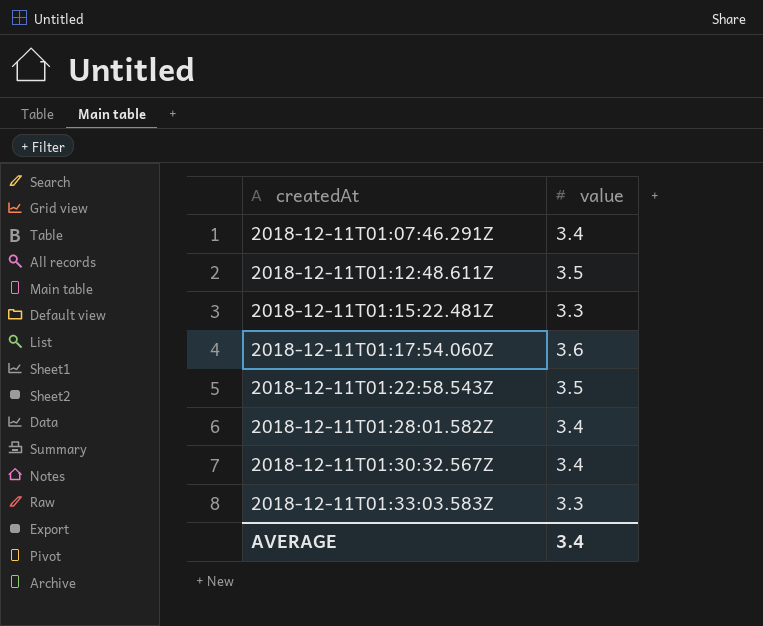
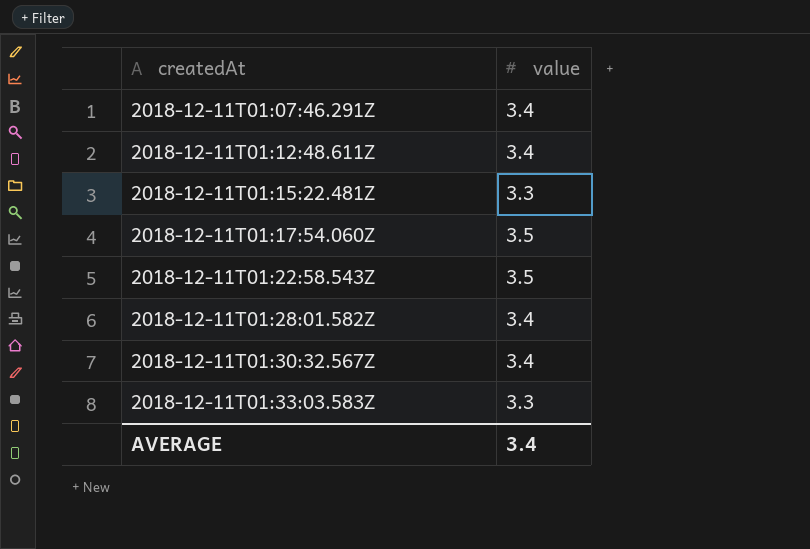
2018-12-11T01:12:48.611Z | value: 3.5 -> 3.4
2018-12-11T01:17:54.060Z | value: 3.6 -> 3.5

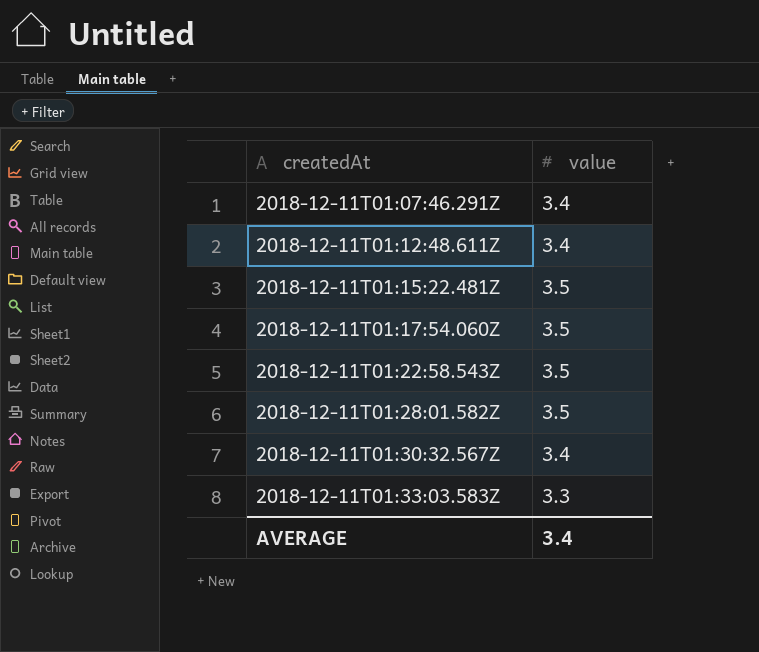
2018-12-11T01:15:22.481Z | value: 3.3 -> 3.5
2018-12-11T01:28:01.582Z | value: 3.4 -> 3.5

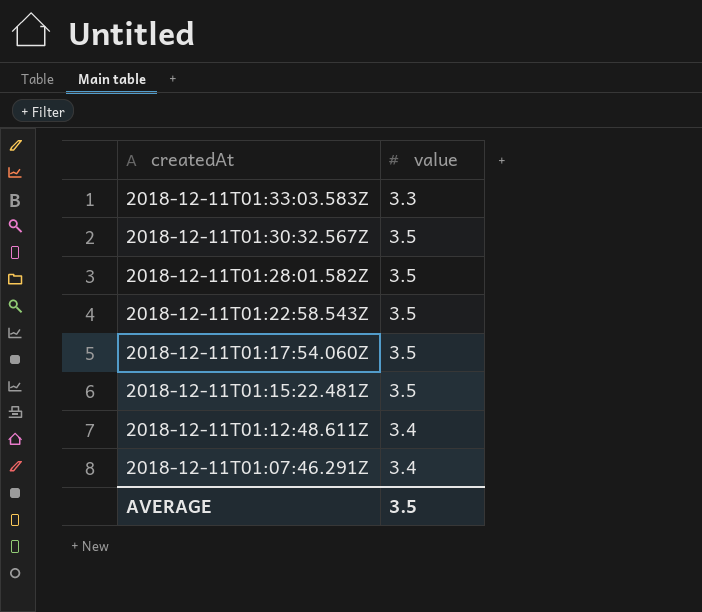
row order: createdAt ascending -> createdAt descending
2018-12-11T01:30:32.567Z | value: 3.4 -> 3.5
AVERAGE | value: 3.4 -> 3.5

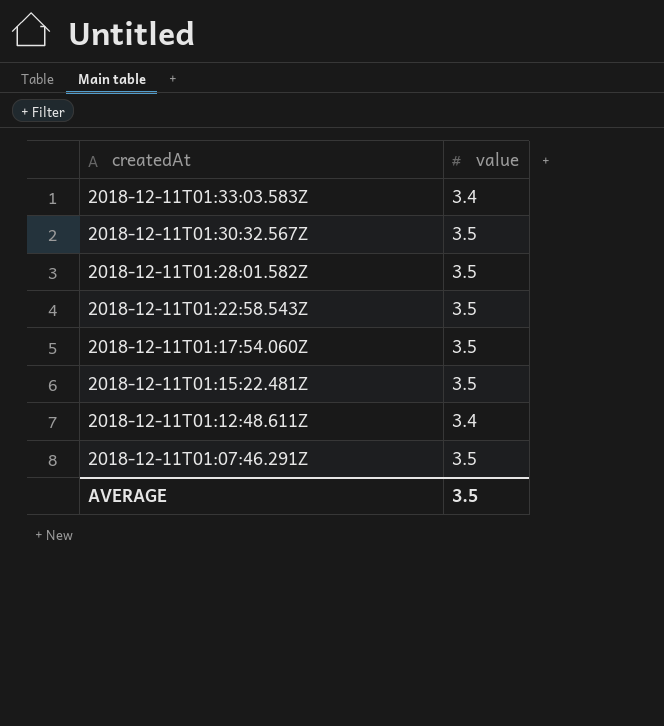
2018-12-11T01:33:03.583Z | value: 3.3 -> 3.4
2018-12-11T01:07:46.291Z | value: 3.4 -> 3.5

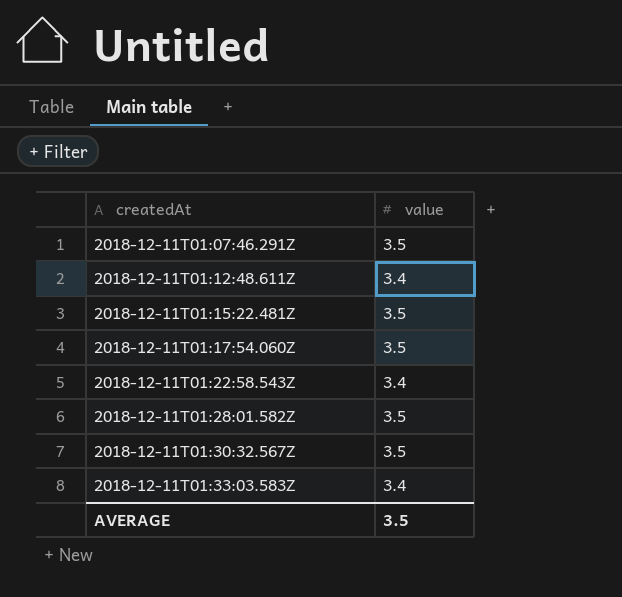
row order: createdAt descending -> createdAt ascending
2018-12-11T01:22:58.543Z | value: 3.5 -> 3.4

